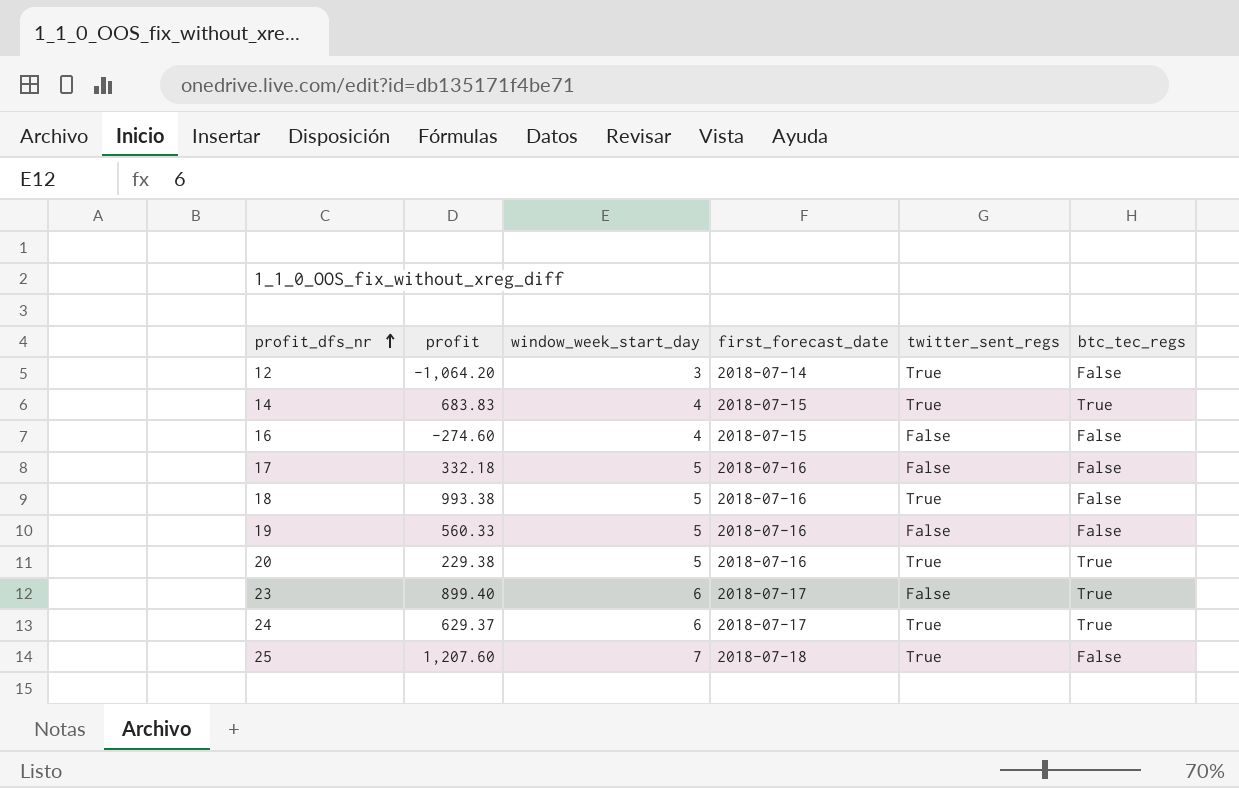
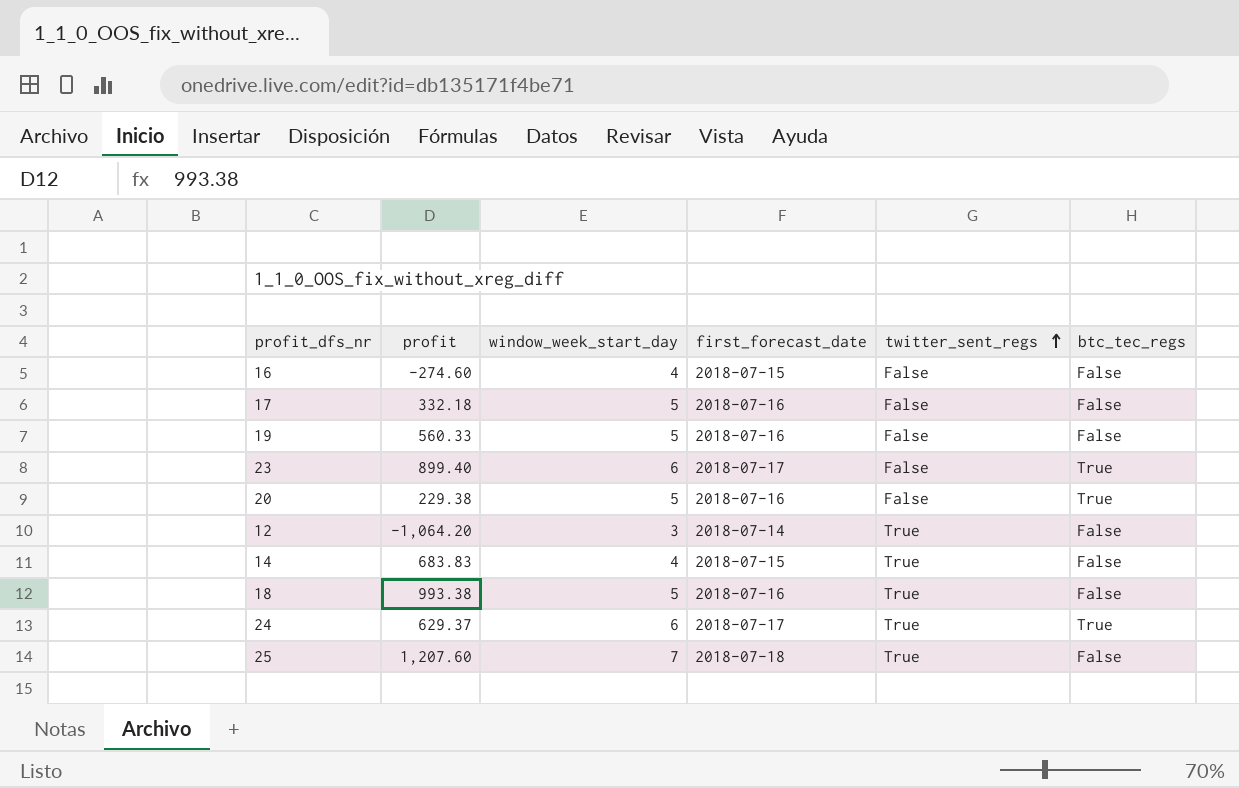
row order: profit_dfs_nr ascending -> twitter_sent_regs ascending
20 | twitter_sent_regs: True -> False
14 | btc_tec_regs: True -> False

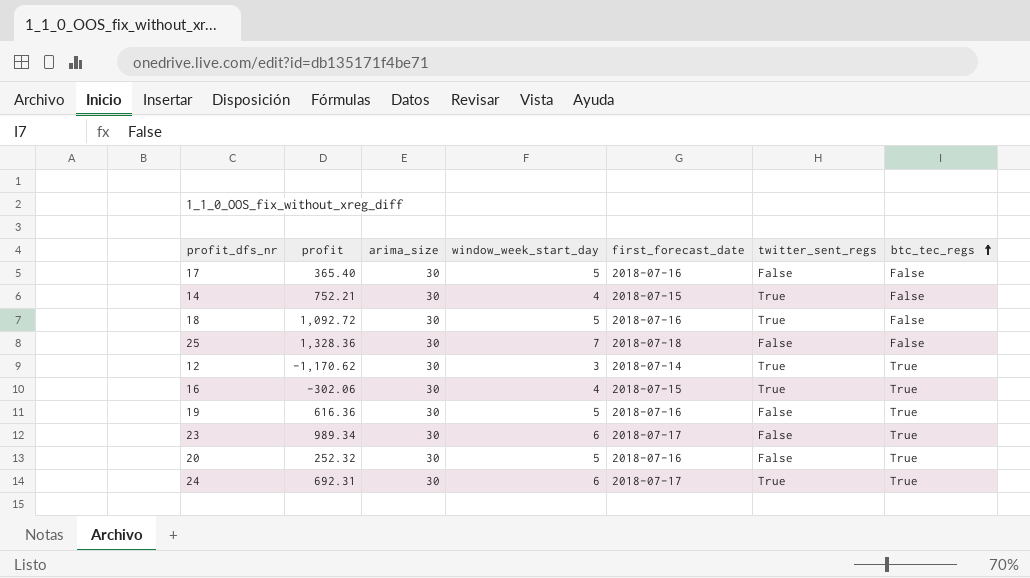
row order: twitter_sent_regs ascending -> btc_tec_regs ascending
column arima_size | position: none -> 3
17 | profit: 332.18 -> 365.40
14 | profit: 683.83 -> 752.21
18 | profit: 993.38 -> 1,092.72
25 | profit: 1,207.60 -> 1,328.36
25 | twitter_sent_regs: True -> False
12 | profit: -1,064.20 -> -1,170.62
12 | btc_tec_regs: False -> True
16 | profit: -274.60 -> -302.06
16 | twitter_sent_regs: False -> True
16 | btc_tec_regs: False -> True
19 | profit: 560.33 -> 616.36
19 | btc_tec_regs: False -> True
23 | profit: 899.40 -> 989.34
20 | profit: 229.38 -> 252.32
24 | profit: 629.37 -> 692.31

